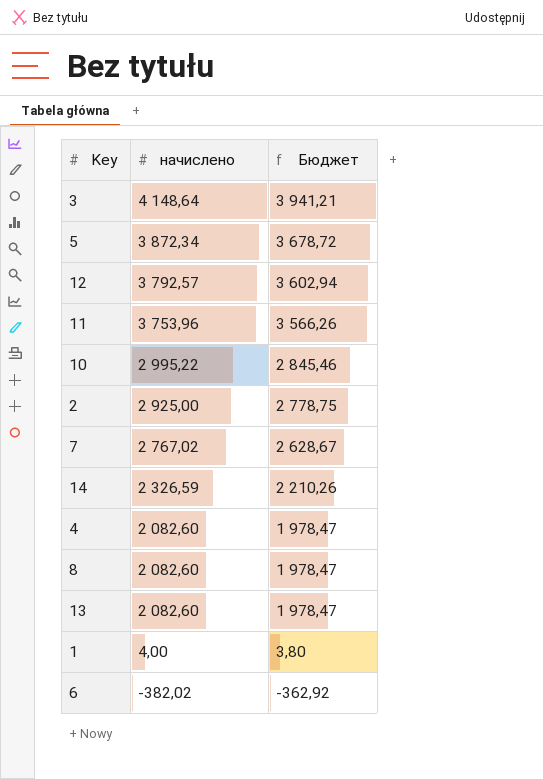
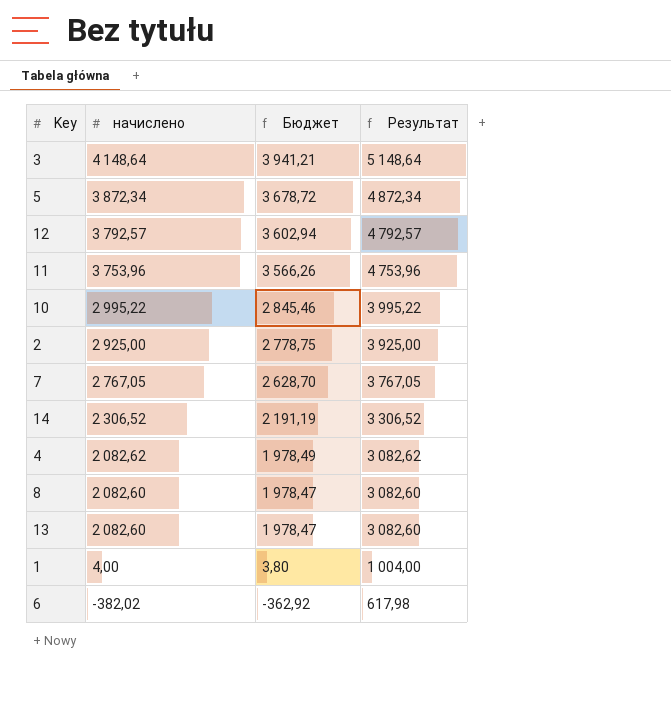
column Результат | formula: none -> [начислено] + 1000
7 | начислено: 2 767,02 -> 2 767,05
7 | Бюджет: 2 628,67 -> 2 628,70
14 | начислено: 2 326,59 -> 2 306,52
14 | Бюджет: 2 210,26 -> 2 191,19
4 | начислено: 2 082,60 -> 2 082,62
4 | Бюджет: 1 978,47 -> 1 978,49

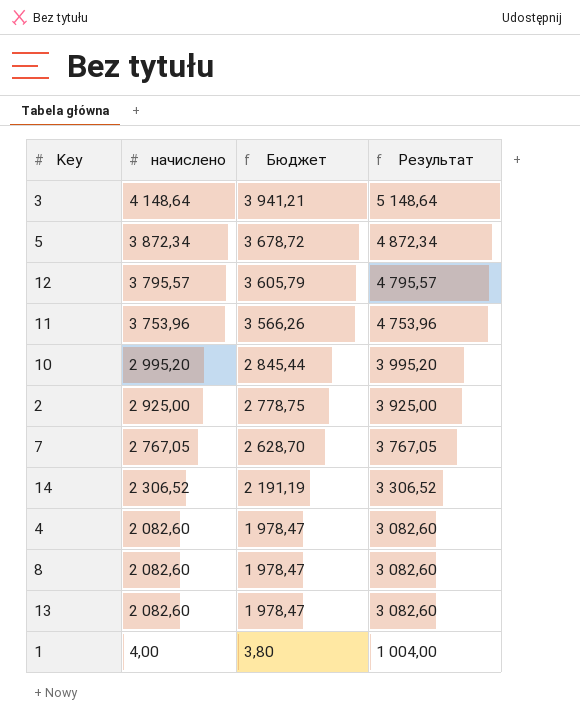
row 6: -382,02 | -362,92 | 617,98 -> none
12 | начислено: 3 792,57 -> 3 795,57
12 | Бюджет: 3 602,94 -> 3 605,79
12 | Результат: 4 792,57 -> 4 795,57
10 | начислено: 2 995,22 -> 2 995,20
10 | Бюджет: 2 845,46 -> 2 845,44
10 | Результат: 3 995,22 -> 3 995,20
4 | начислено: 2 082,62 -> 2 082,60
4 | Бюджет: 1 978,49 -> 1 978,47
4 | Результат: 3 082,62 -> 3 082,60

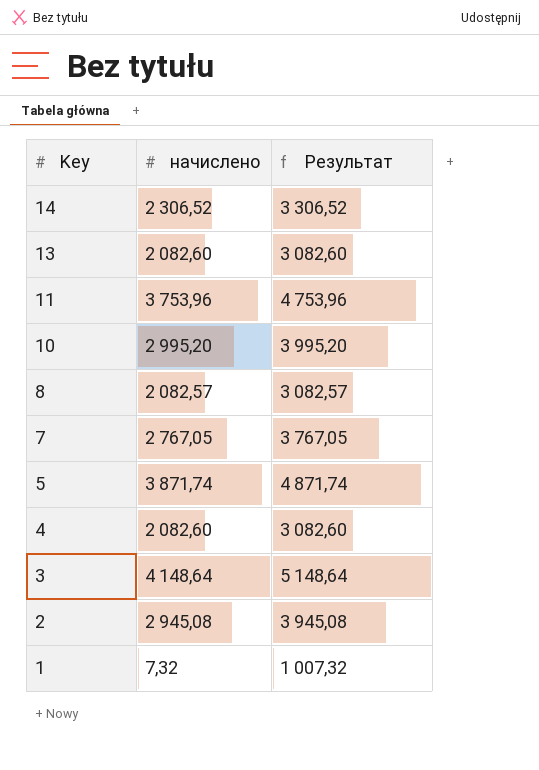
row order: начислено descending -> Key descending
column Бюджет | formula: [начислено] * 0,95 -> none
row 12: 3 795,57 | 3 605,79 | 4 795,57 -> none
8 | начислено: 2 082,60 -> 2 082,57
8 | Результат: 3 082,60 -> 3 082,57
5 | начислено: 3 872,34 -> 3 871,74
5 | Результат: 4 872,34 -> 4 871,74
2 | начислено: 2 925,00 -> 2 945,08
2 | Результат: 3 925,00 -> 3 945,08
1 | начислено: 4,00 -> 7,32
1 | Результат: 1 004,00 -> 1 007,32

